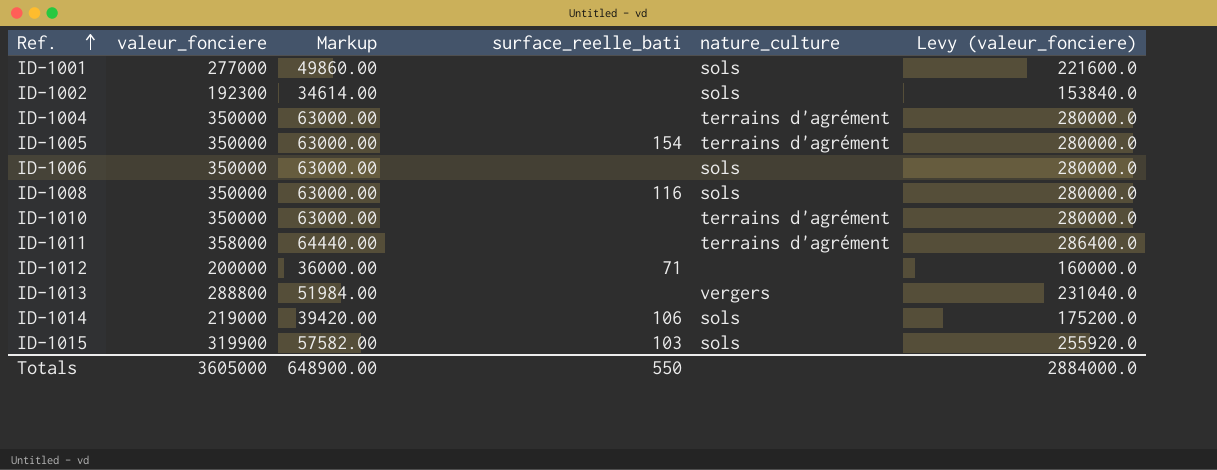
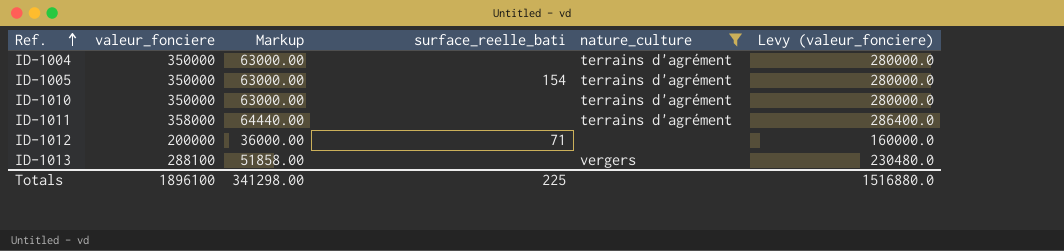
filter: none -> nature_culture != sols
ID-1013 | valeur_fonciere: 288800 -> 288100
ID-1013 | Markup: 51984.00 -> 51858.00
ID-1013 | Levy (valeur_fonciere): 231040.0 -> 230480.0
Totals | valeur_fonciere: 3605000 -> 1896100
Totals | Markup: 648900.00 -> 341298.00
Totals | surface_reelle_bati: 550 -> 225
Totals | Levy (valeur_fonciere): 2884000.0 -> 1516880.0

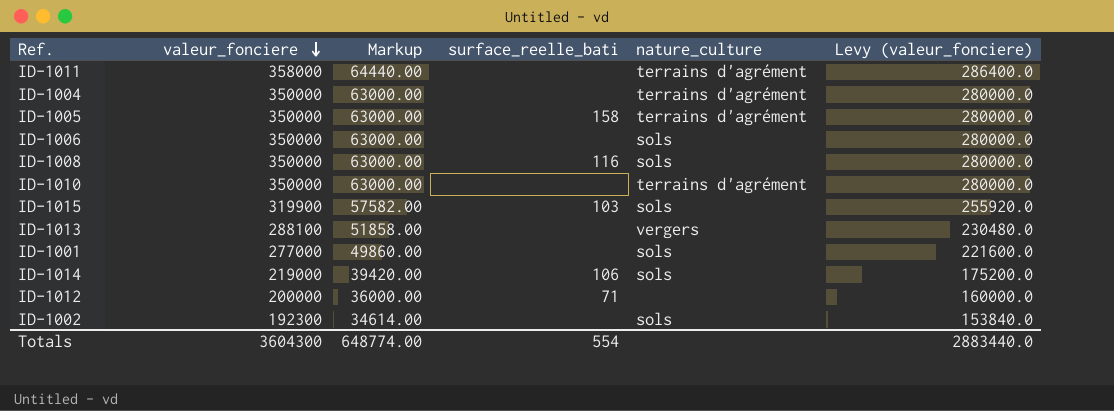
filter: nature_culture != sols -> none
row order: Ref. ascending -> valeur_fonciere descending
ID-1005 | surface_reelle_bati: 154 -> 158
Totals | valeur_fonciere: 1896100 -> 3604300
Totals | Markup: 341298.00 -> 648774.00
Totals | surface_reelle_bati: 225 -> 554
Totals | Levy (valeur_fonciere): 1516880.0 -> 2883440.0

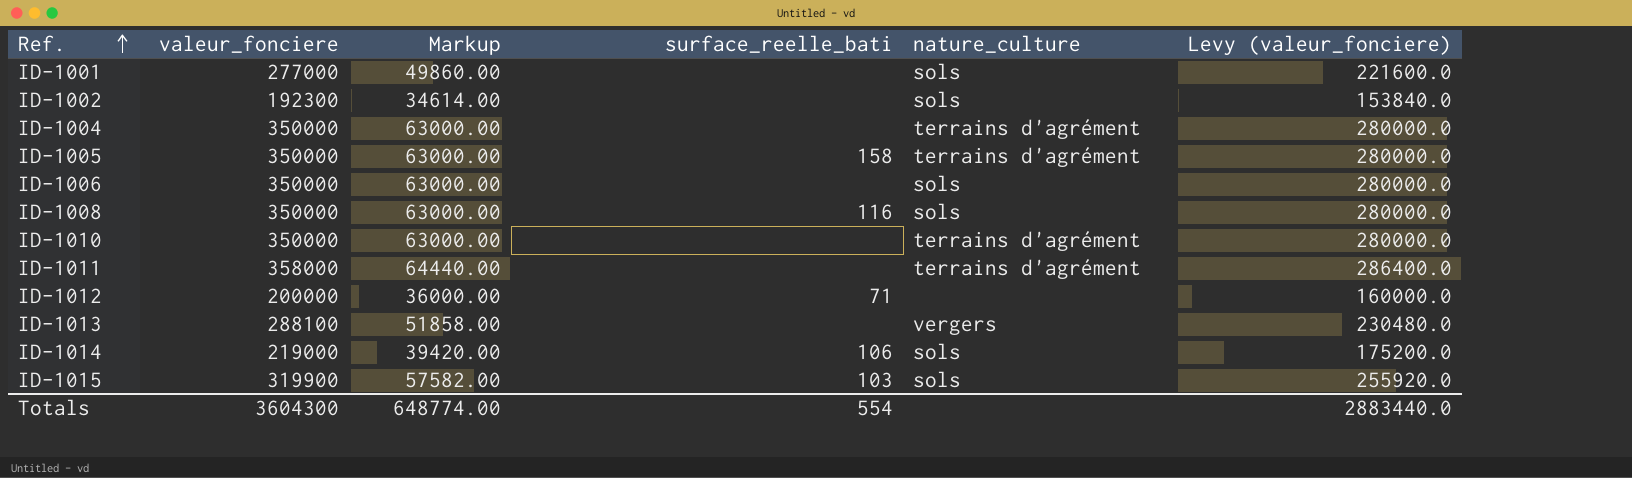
row order: valeur_fonciere descending -> Ref. ascending

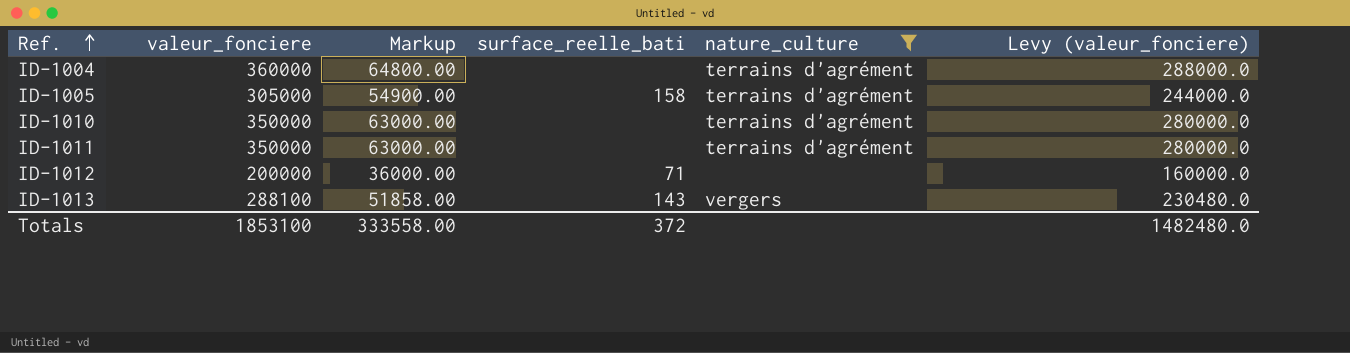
filter: none -> nature_culture != sols
ID-1004 | valeur_fonciere: 350000 -> 360000
ID-1004 | Markup: 63000.00 -> 64800.00
ID-1004 | Levy (valeur_fonciere): 280000.0 -> 288000.0
ID-1005 | valeur_fonciere: 350000 -> 305000
ID-1005 | Markup: 63000.00 -> 54900.00
ID-1005 | Levy (valeur_fonciere): 280000.0 -> 244000.0
ID-1011 | valeur_fonciere: 358000 -> 350000
ID-1011 | Markup: 64440.00 -> 63000.00
ID-1011 | Levy (valeur_fonciere): 286400.0 -> 280000.0
ID-1013 | surface_reelle_bati: none -> 143
Totals | valeur_fonciere: 3604300 -> 1853100
Totals | Markup: 648774.00 -> 333558.00
Totals | surface_reelle_bati: 554 -> 372
Totals | Levy (valeur_fonciere): 2883440.0 -> 1482480.0

